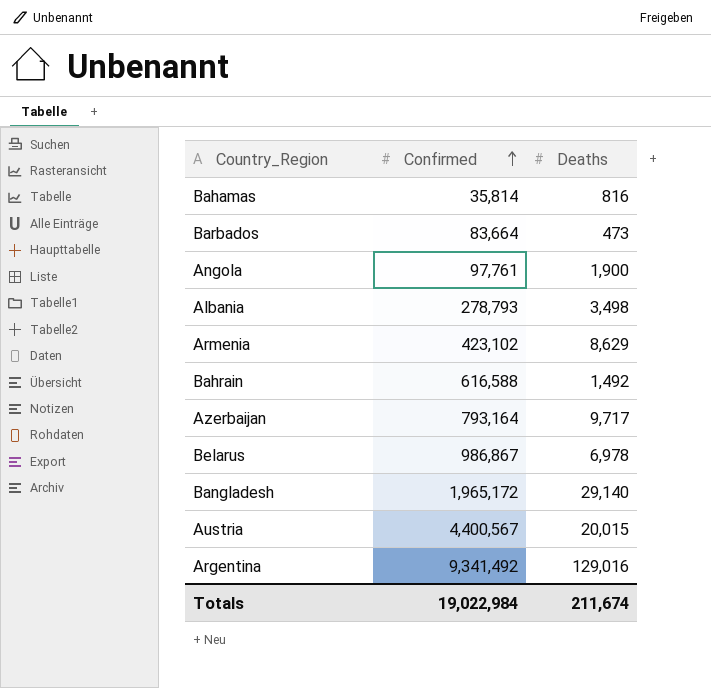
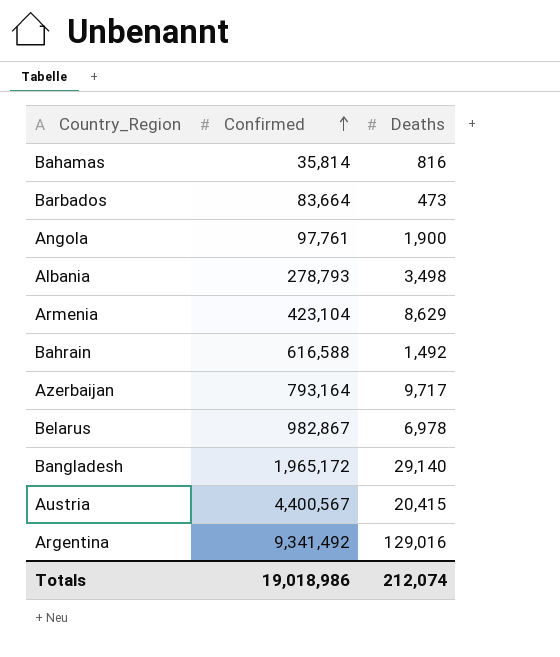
Armenia | Confirmed: 423,102 -> 423,104
Belarus | Confirmed: 986,867 -> 982,867
Austria | Deaths: 20,015 -> 20,415
Totals | Confirmed: 19,022,984 -> 19,018,986
Totals | Deaths: 211,674 -> 212,074

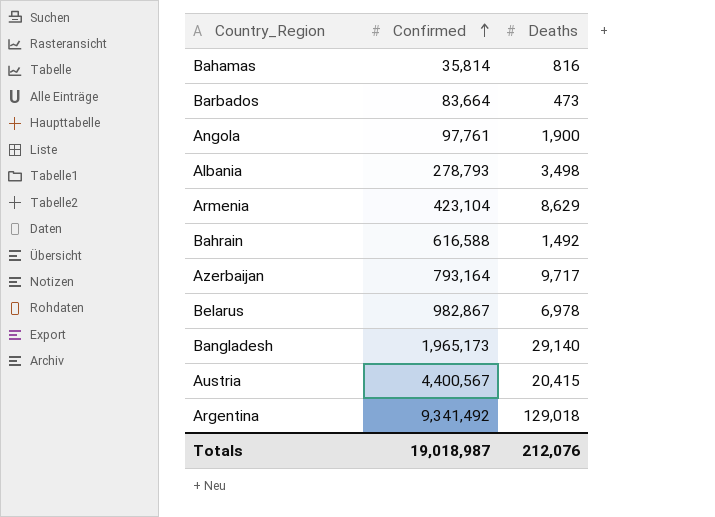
Bangladesh | Confirmed: 1,965,172 -> 1,965,173
Argentina | Deaths: 129,016 -> 129,018
Totals | Confirmed: 19,018,986 -> 19,018,987
Totals | Deaths: 212,074 -> 212,076

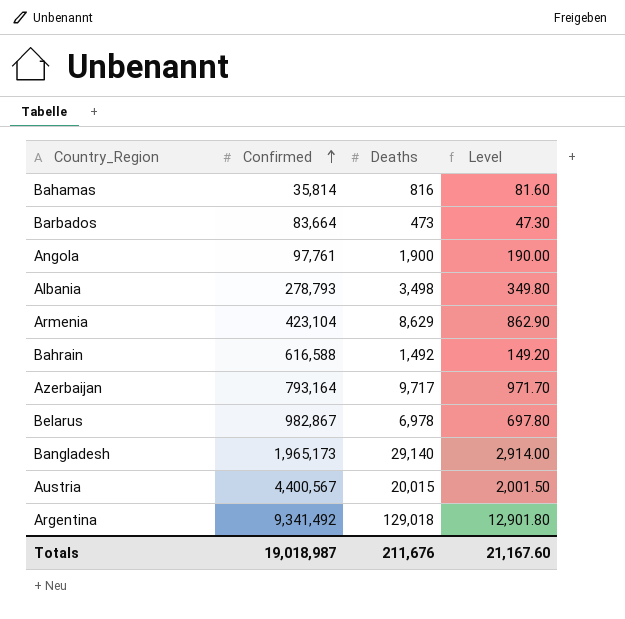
column Level | formula: none -> [Deaths] * 0.1
Austria | Deaths: 20,415 -> 20,015
Totals | Deaths: 212,076 -> 211,676

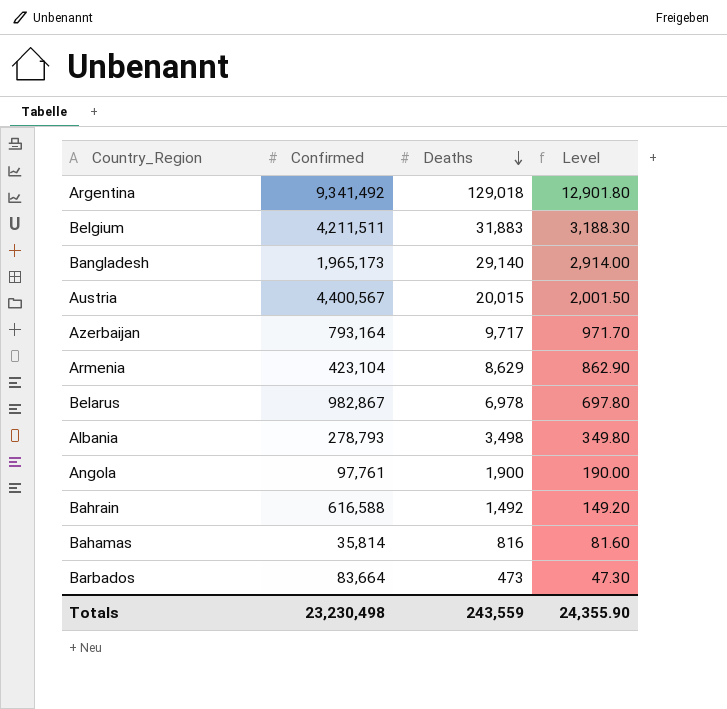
row order: Confirmed ascending -> Deaths descending
row Belgium: none -> 4,211,511 | 31,883 | 3,188.30
Totals | Confirmed: 19,018,987 -> 23,230,498
Totals | Deaths: 211,676 -> 243,559
Totals | Level: 21,167.60 -> 24,355.90

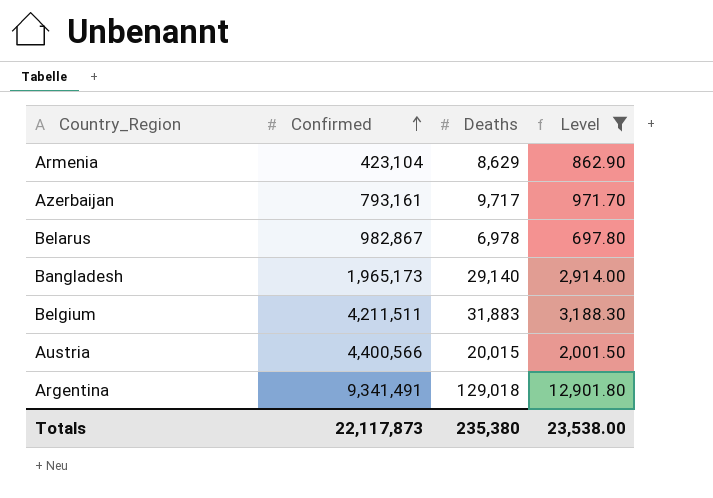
filter: none -> Level >= 697.80
row order: Deaths descending -> Confirmed ascending
Azerbaijan | Confirmed: 793,164 -> 793,161
Austria | Confirmed: 4,400,567 -> 4,400,566
Argentina | Confirmed: 9,341,492 -> 9,341,491
Totals | Confirmed: 23,230,498 -> 22,117,873
Totals | Deaths: 243,559 -> 235,380
Totals | Level: 24,355.90 -> 23,538.00

